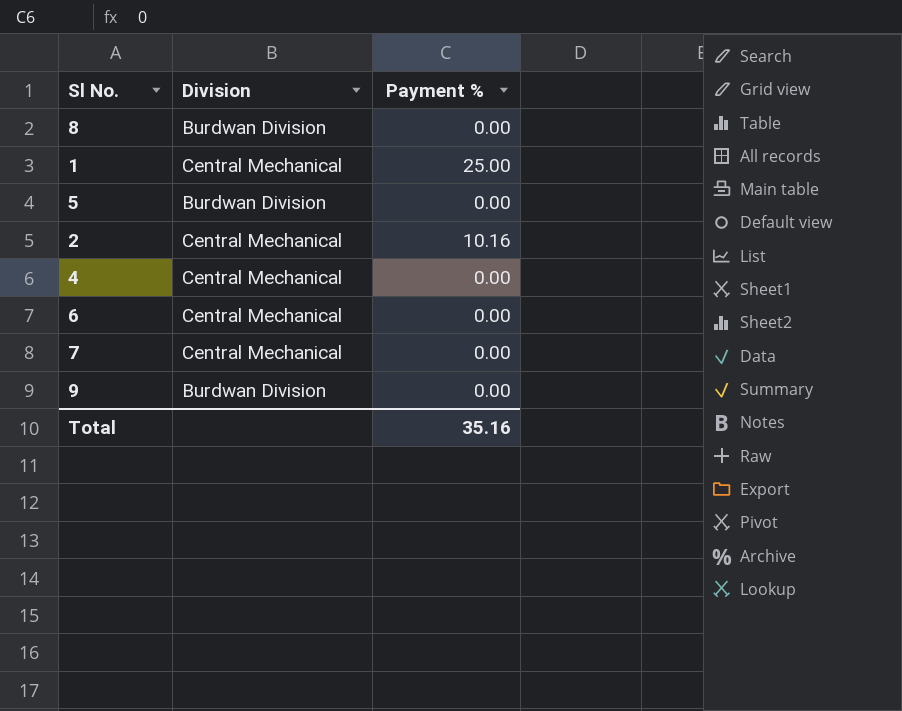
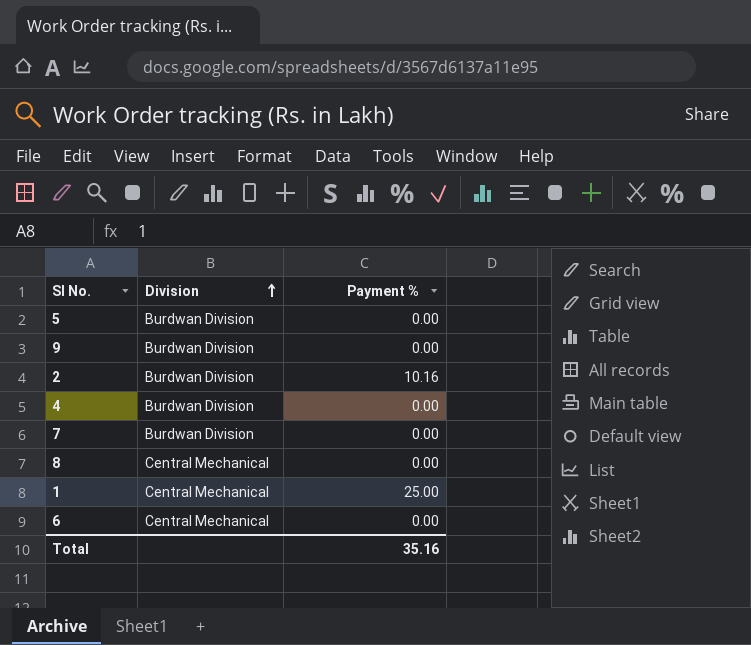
row order: none -> Division ascending
2 | Division: Central Mechanical -> Burdwan Division
4 | Division: Central Mechanical -> Burdwan Division
7 | Division: Central Mechanical -> Burdwan Division
8 | Division: Burdwan Division -> Central Mechanical

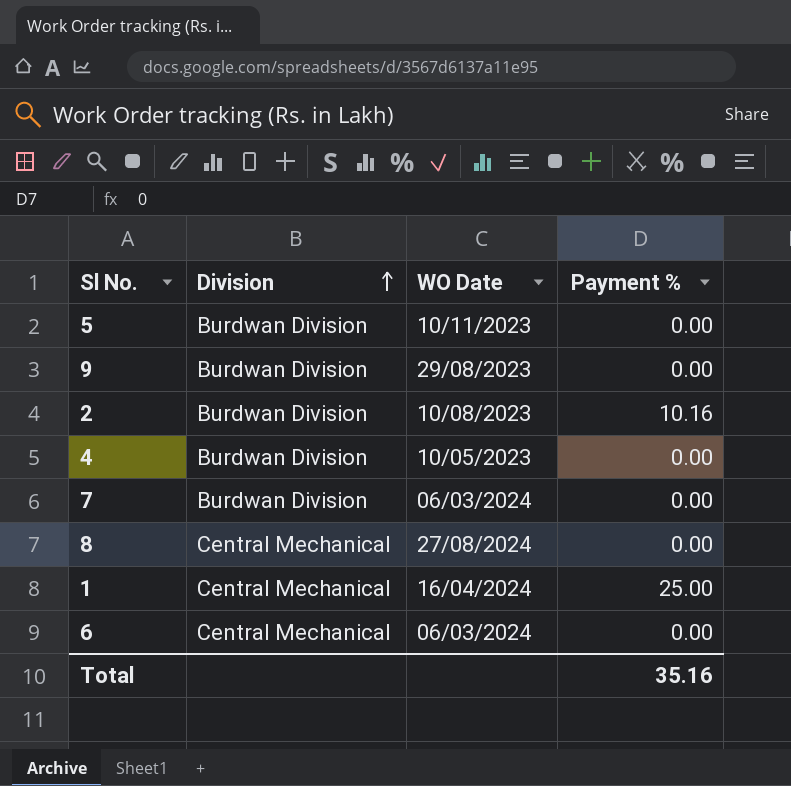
column WO Date | position: none -> 3

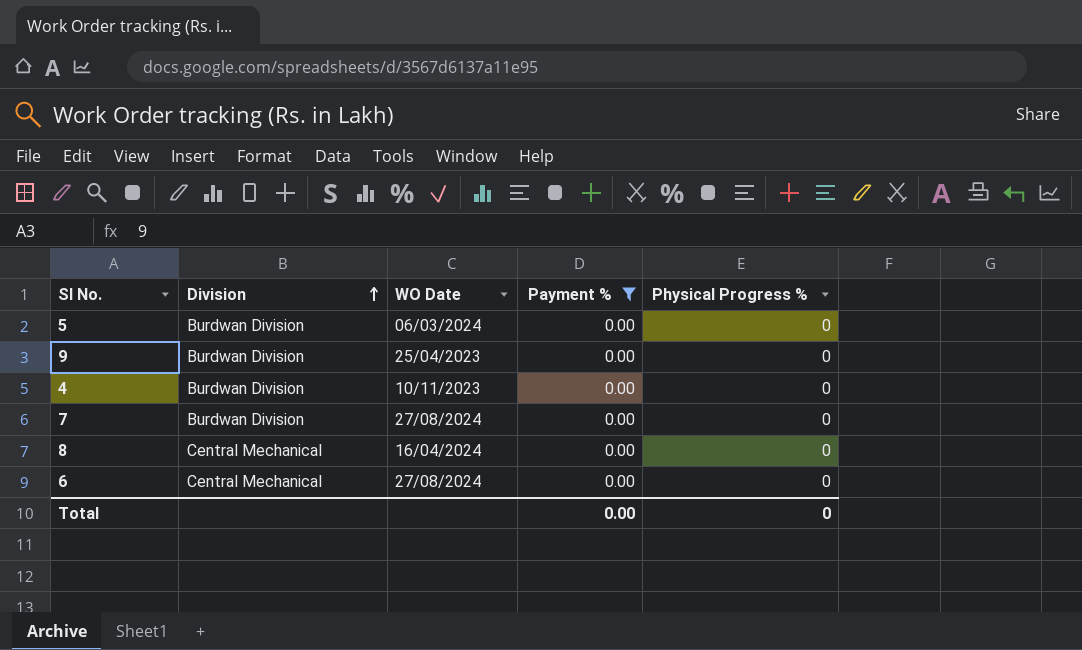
filter: none -> Payment % = 0.00
column Physical Progress % | position: none -> 5
5 | WO Date: 10/11/2023 -> 06/03/2024
9 | WO Date: 29/08/2023 -> 25/04/2023
4 | WO Date: 10/05/2023 -> 10/11/2023
7 | WO Date: 06/03/2024 -> 27/08/2024
8 | WO Date: 27/08/2024 -> 16/04/2024
6 | WO Date: 06/03/2024 -> 27/08/2024
Total | Payment %: 35.16 -> 0.00

